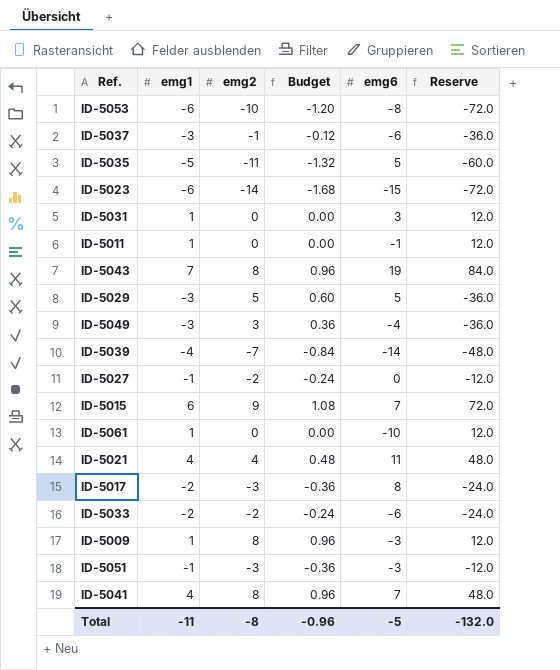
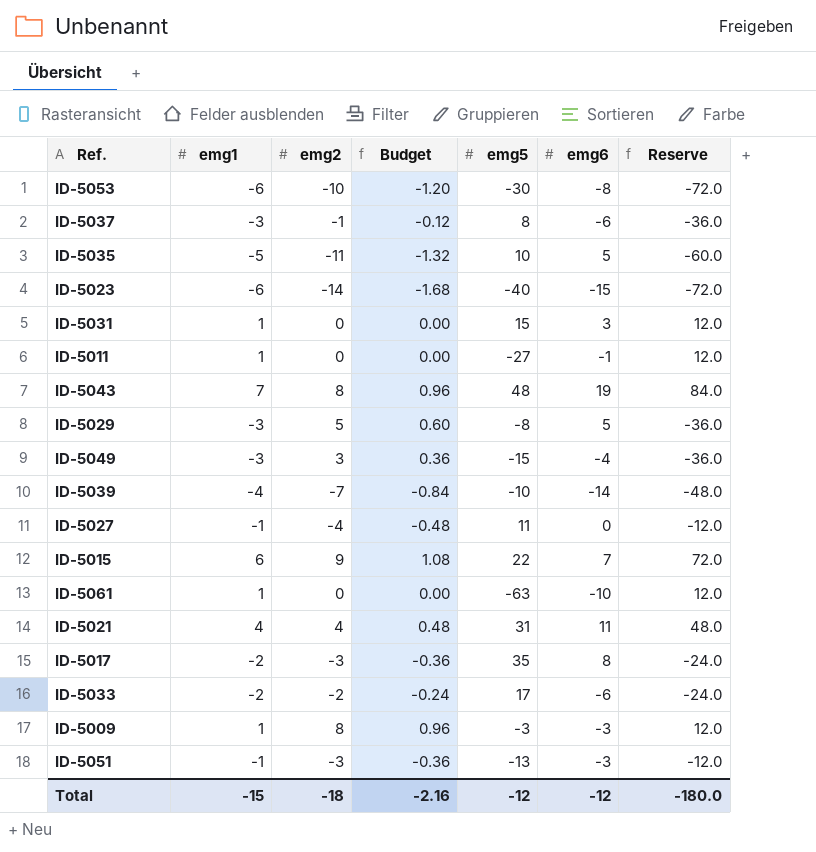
column emg5 | position: none -> 5
row ID-5041: 4 | 8 | 0.96 | 7 | 48.0 -> none
ID-5027 | emg2: -2 -> -4
ID-5027 | Budget: -0.24 -> -0.48
Total | emg1: -11 -> -15
Total | emg2: -8 -> -18
Total | Budget: -0.96 -> -2.16
Total | emg6: -5 -> -12
Total | Reserve: -132.0 -> -180.0

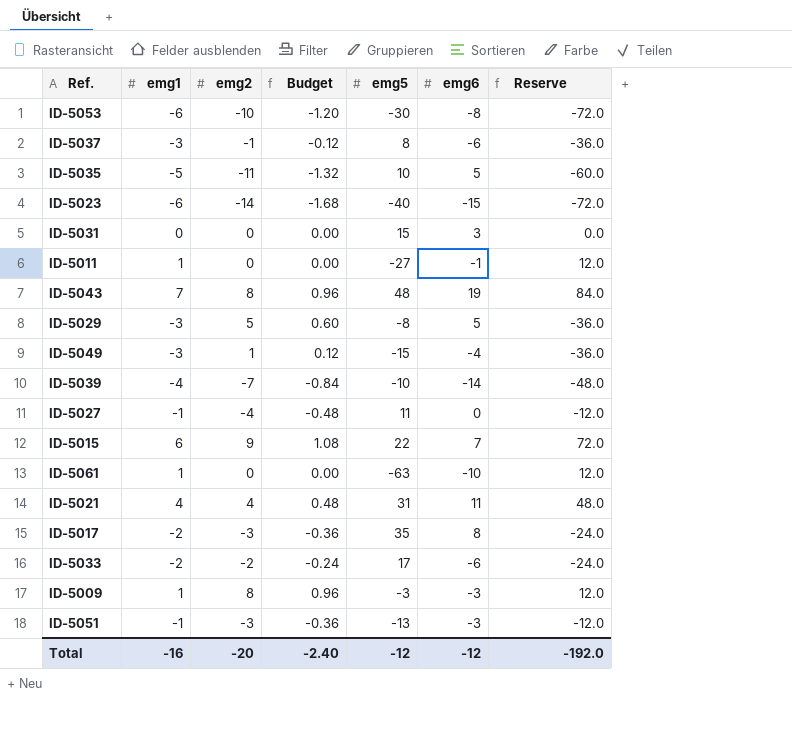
ID-5031 | emg1: 1 -> 0
ID-5031 | Reserve: 12.0 -> 0.0
ID-5049 | emg2: 3 -> 1
ID-5049 | Budget: 0.36 -> 0.12
Total | emg1: -15 -> -16
Total | emg2: -18 -> -20
Total | Budget: -2.16 -> -2.40
Total | Reserve: -180.0 -> -192.0

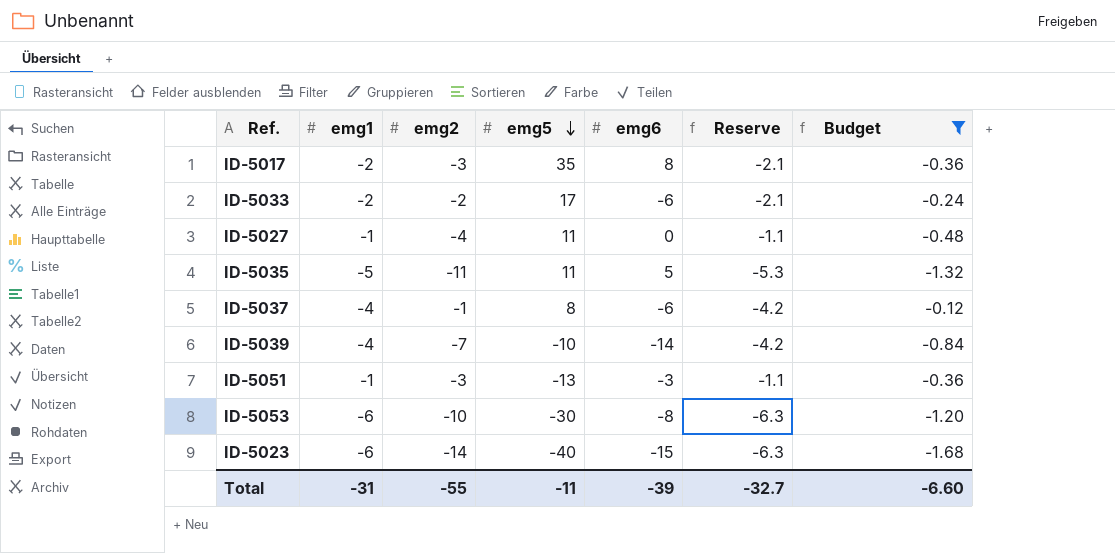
filter: none -> Budget <= -0.12
row order: none -> emg5 descending
column Reserve | formula: [emg1] * 12 -> [emg1] * 1.05
column Budget | position: 4 -> 7
ID-5035 | emg5: 10 -> 11
ID-5037 | emg1: -3 -> -4
Total | emg1: -16 -> -31
Total | emg2: -20 -> -55
Total | emg5: -12 -> -11
Total | emg6: -12 -> -39
Total | Reserve: -192.0 -> -32.7
Total | Budget: -2.40 -> -6.60

